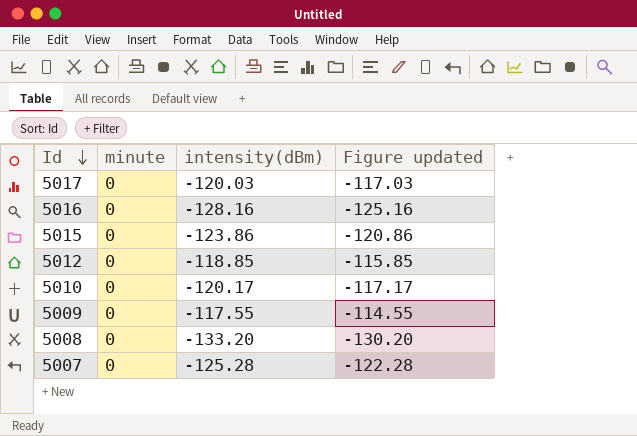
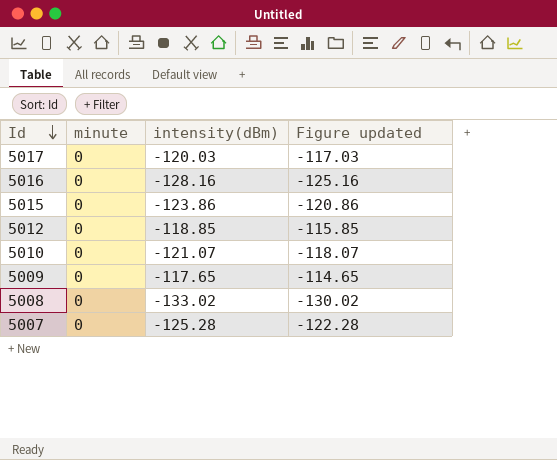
5010 | intensity(dBm): -120.17 -> -121.07
5010 | Figure updated: -117.17 -> -118.07
5009 | intensity(dBm): -117.55 -> -117.65
5009 | Figure updated: -114.55 -> -114.65
5008 | intensity(dBm): -133.20 -> -133.02
5008 | Figure updated: -130.20 -> -130.02

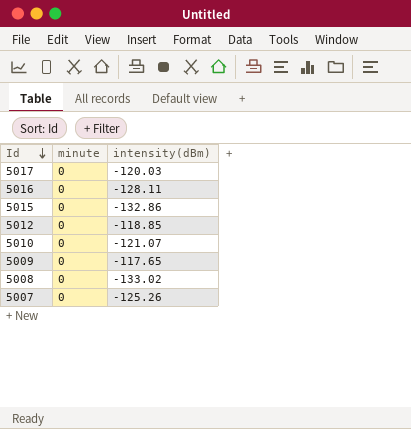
column Figure updated | formula: [intensity(dBm)] + 3 -> none
5016 | intensity(dBm): -128.16 -> -128.11
5015 | intensity(dBm): -123.86 -> -132.86
5007 | intensity(dBm): -125.28 -> -125.26

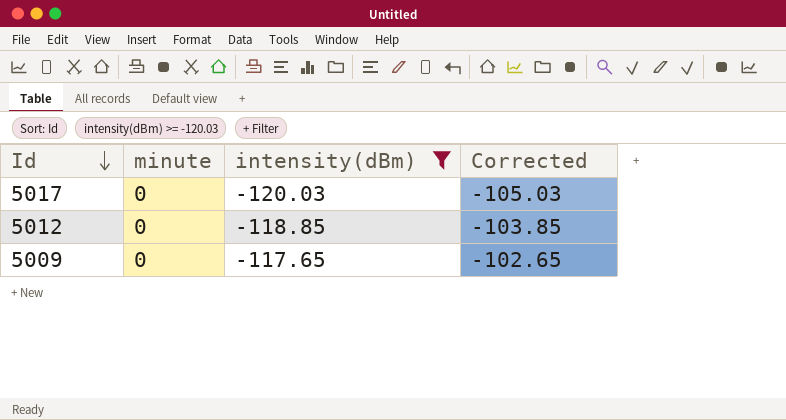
filter: none -> intensity(dBm) >= -120.03
column Corrected | formula: none -> [intensity(dBm)] + 15

